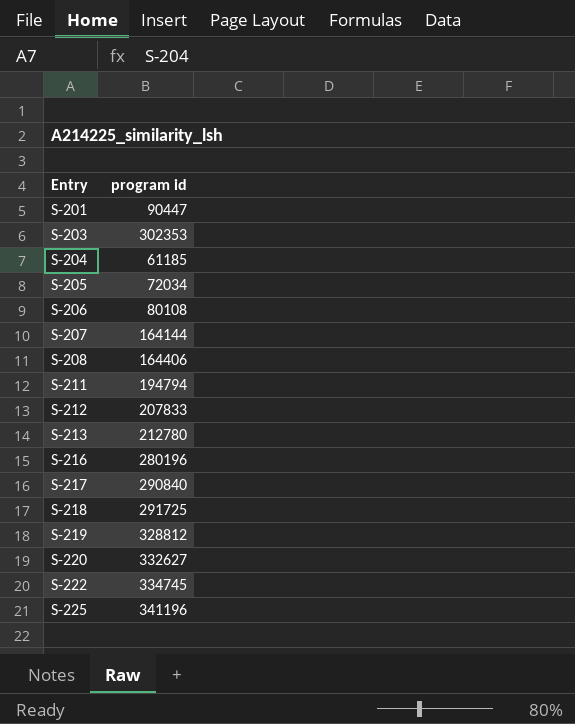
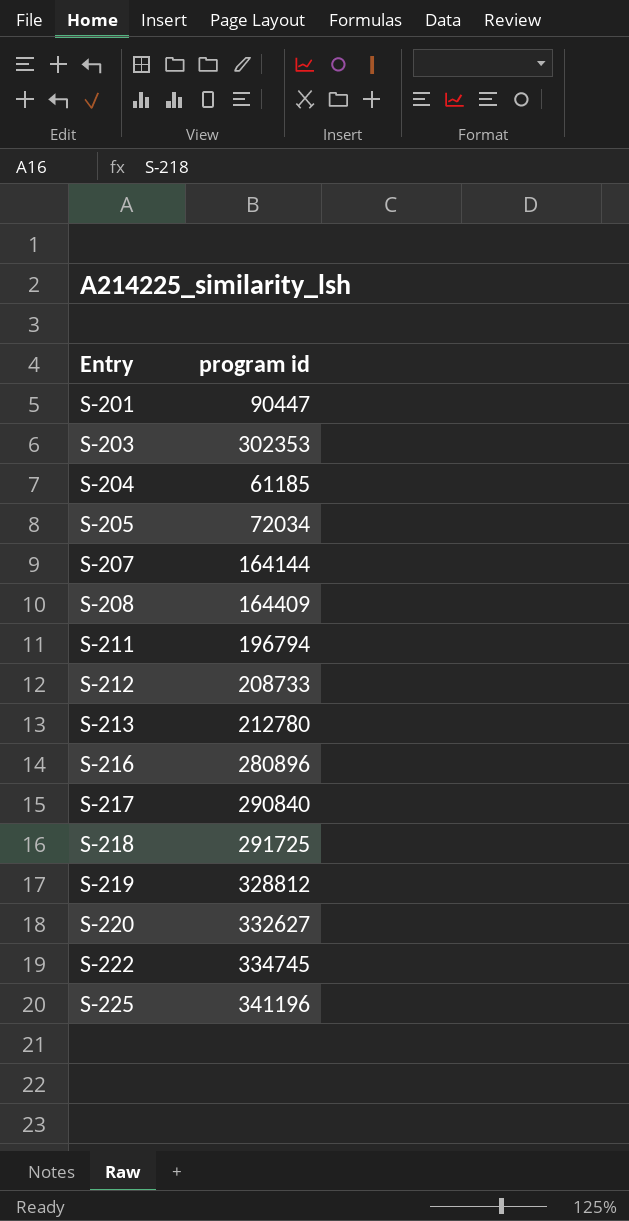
row S-206: 80108 -> none
S-208 | program id: 164406 -> 164409
S-211 | program id: 194794 -> 196794
S-212 | program id: 207833 -> 208733
S-216 | program id: 280196 -> 280896

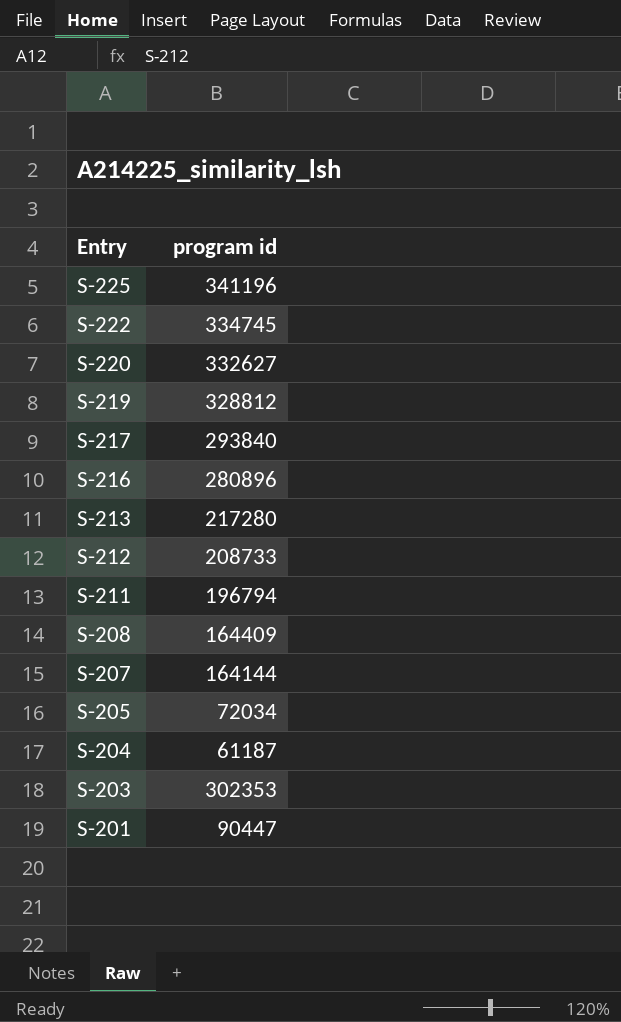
row order: Entry ascending -> Entry descending
row S-218: 291725 -> none
S-217 | program id: 290840 -> 293840
S-213 | program id: 212780 -> 217280
S-204 | program id: 61185 -> 61187

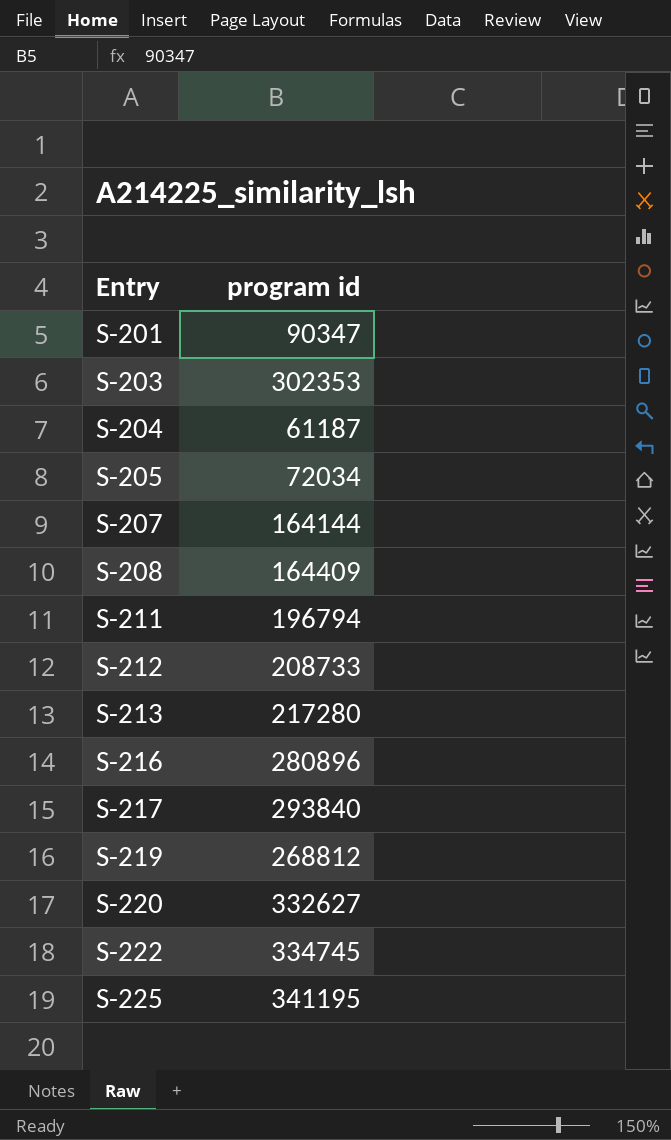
row order: Entry descending -> Entry ascending
S-201 | program id: 90447 -> 90347
S-219 | program id: 328812 -> 268812
S-225 | program id: 341196 -> 341195

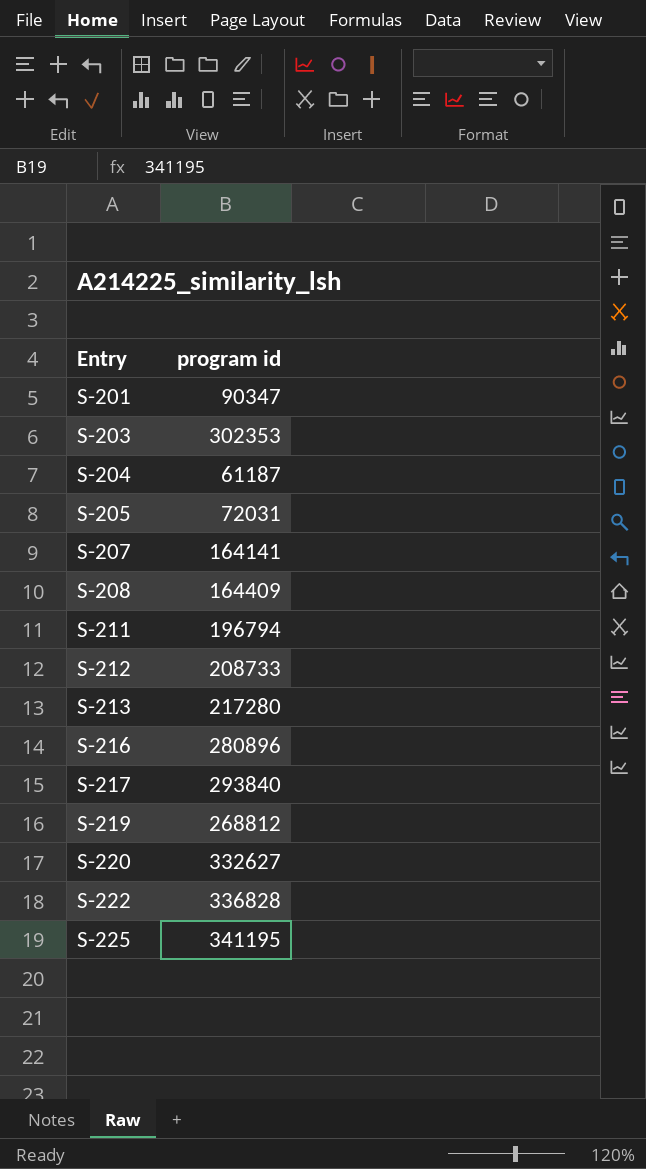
S-205 | program id: 72034 -> 72031
S-207 | program id: 164144 -> 164141
S-222 | program id: 334745 -> 336828

